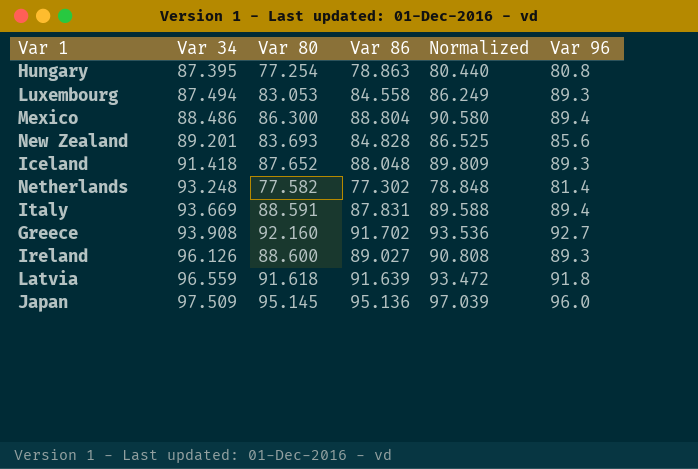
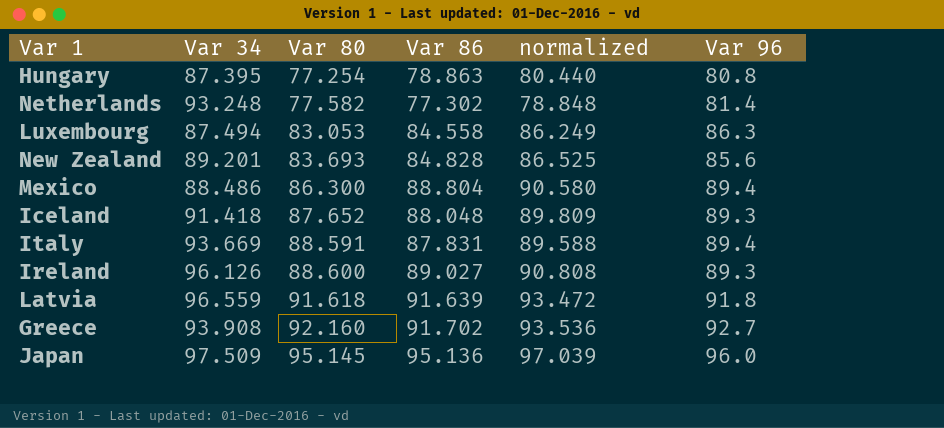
row order: Var 34 ascending -> Var 80 ascending
column name: Normalized -> normalized
Luxembourg | Var 96: 89.3 -> 86.3

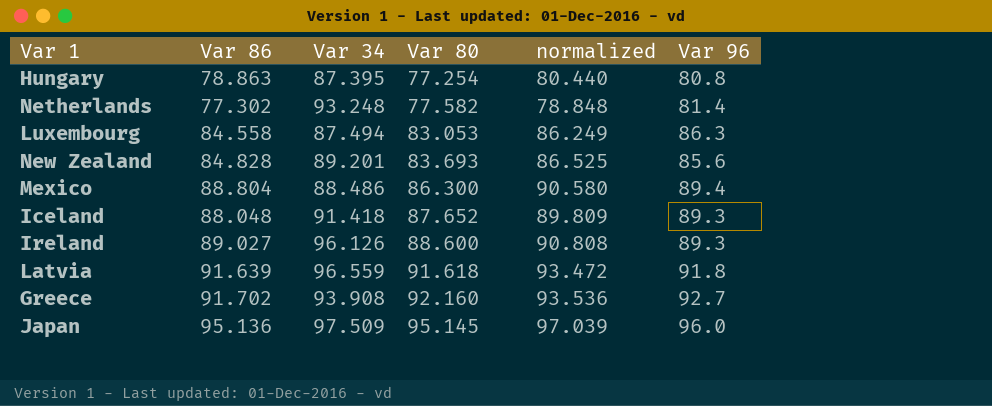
column Var 86 | position: 4 -> 2
row Italy: 93.669 | 88.591 | 87.831 | 89.588 | 89.4 -> none

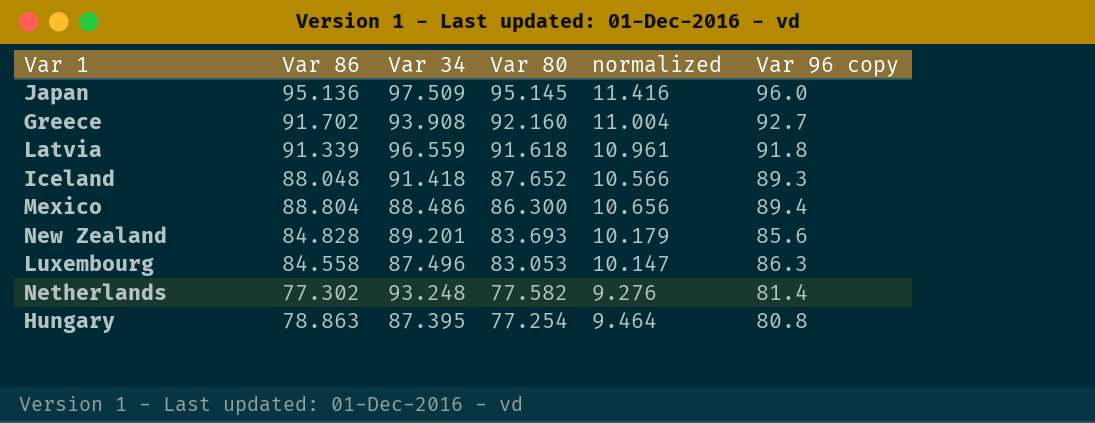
row order: Var 80 ascending -> Var 80 descending
column normalized | formula: [Var 86] * 1.02 -> [Var 86] * 0.12
column name: Var 96 -> Var 96 copy
row Ireland: 89.027 | 96.126 | 88.600 | 90.808 | 89.3 -> none
Latvia | Var 86: 91.639 -> 91.339
Luxembourg | Var 34: 87.494 -> 87.496

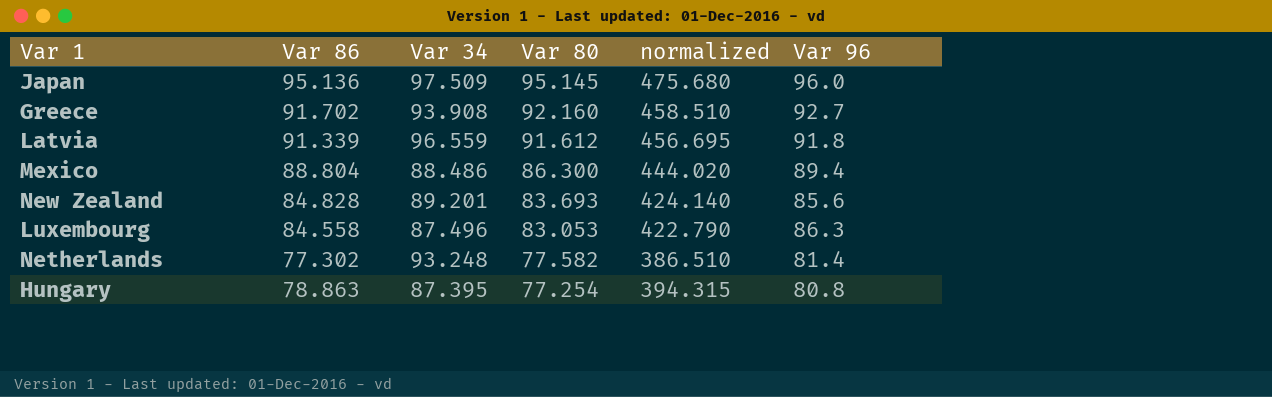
column normalized | formula: [Var 86] * 0.12 -> [Var 86] * 5
column name: Var 96 copy -> Var 96
row Iceland: 88.048 | 91.418 | 87.652 | 10.566 | 89.3 -> none
Latvia | Var 80: 91.618 -> 91.612

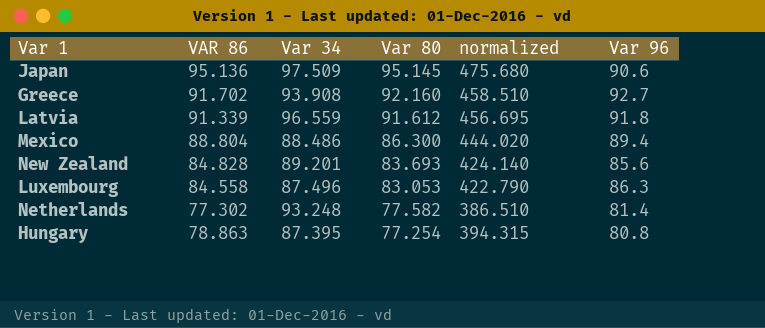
column name: Var 86 -> VAR 86
Japan | Var 96: 96.0 -> 90.6

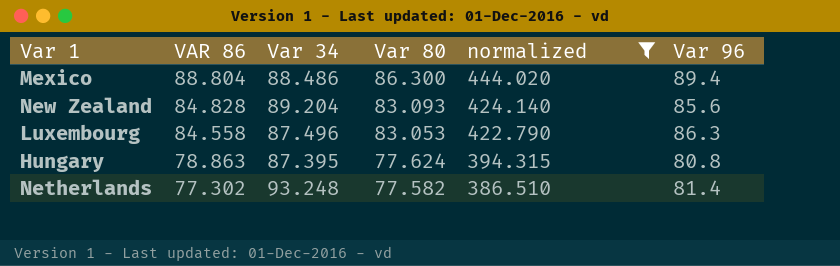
filter: none -> normalized <= 444.020
row order: Var 80 descending -> VAR 86 descending
New Zealand | Var 34: 89.201 -> 89.204
New Zealand | Var 80: 83.693 -> 83.093
Hungary | Var 80: 77.254 -> 77.624

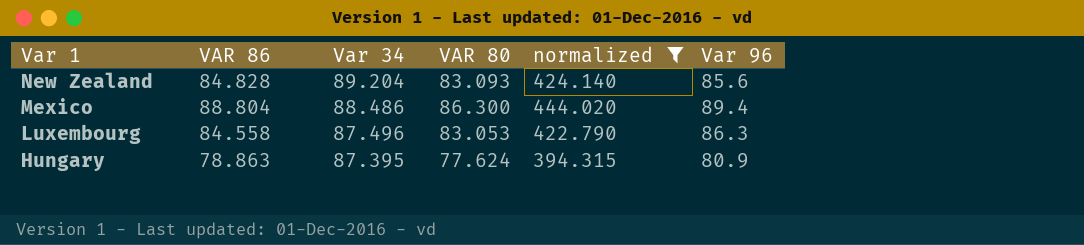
row order: VAR 86 descending -> Var 1 descending
column name: Var 80 -> VAR 80
row Netherlands: 77.302 | 93.248 | 77.582 | 386.510 | 81.4 -> none
Hungary | Var 96: 80.8 -> 80.9

